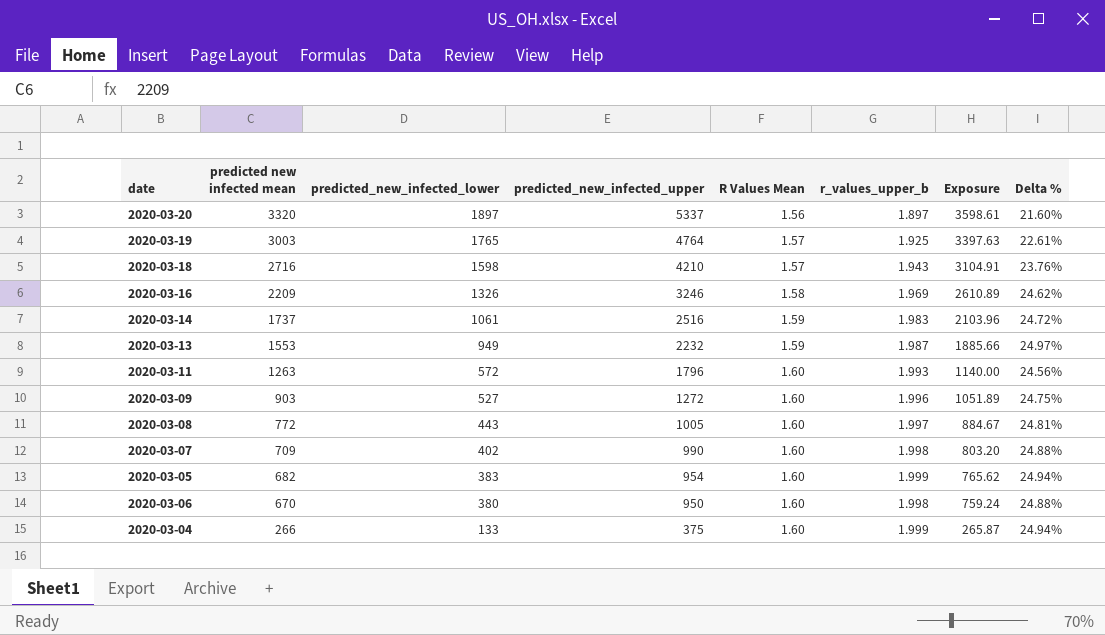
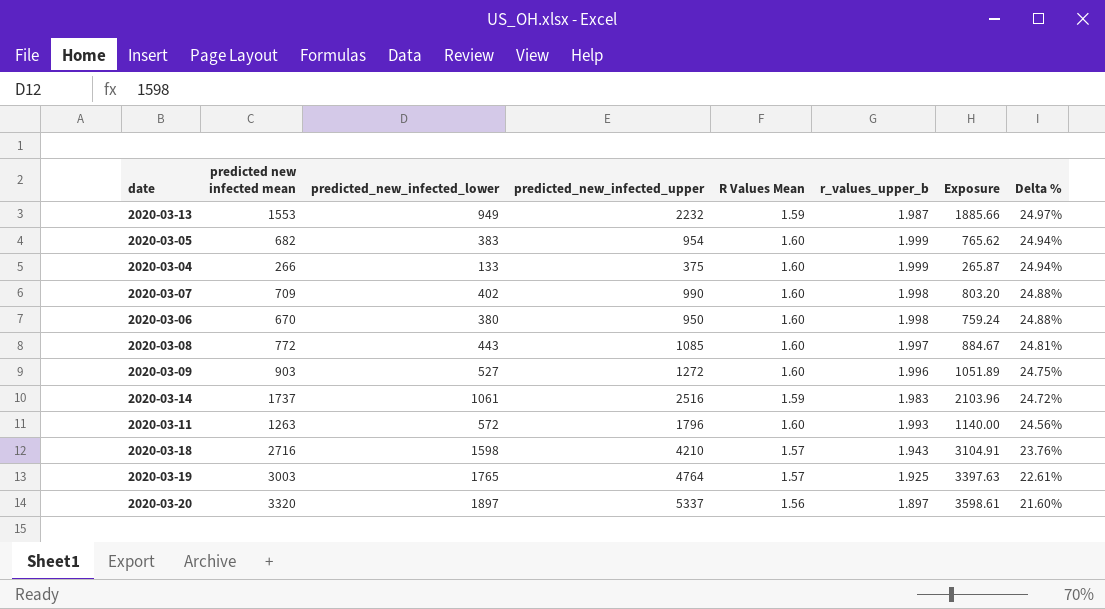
row order: predicted new infected mean descending -> Delta % descending
row 2020-03-16: 2209 | 1326 | 3246 | 1.58 | 1.969 | 2610.89 | 24.62% -> none
2020-03-08 | predicted_new_infected_upper: 1005 -> 1085

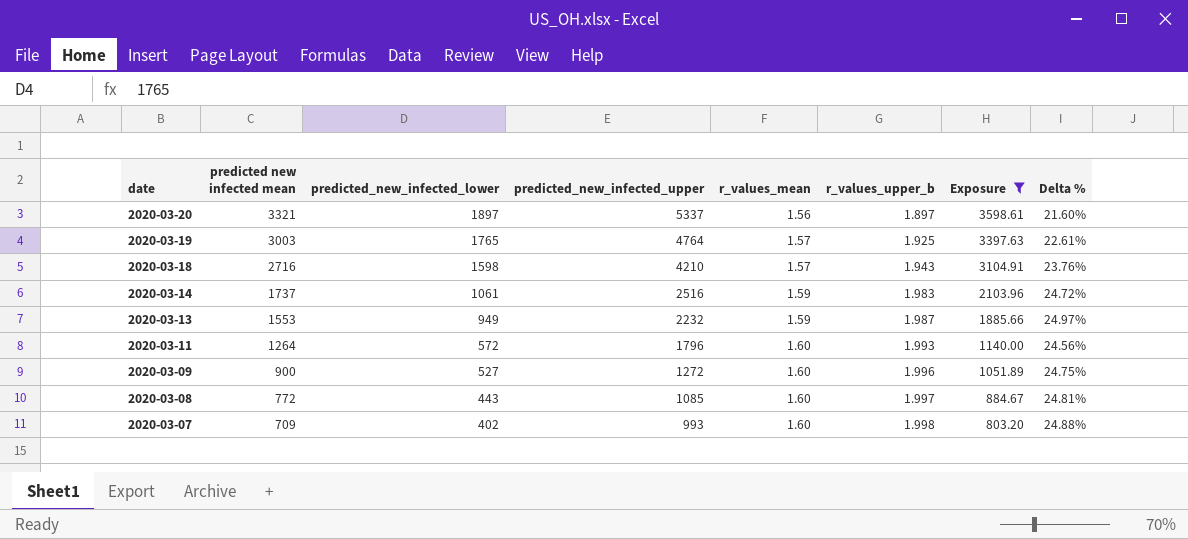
filter: none -> Exposure >= 803.20
row order: Delta % descending -> date descending
column name: R Values Mean -> r_values_mean
2020-03-20 | predicted new infected mean: 3320 -> 3321
2020-03-11 | predicted new infected mean: 1263 -> 1264
2020-03-09 | predicted new infected mean: 903 -> 900
2020-03-07 | predicted_new_infected_upper: 990 -> 993

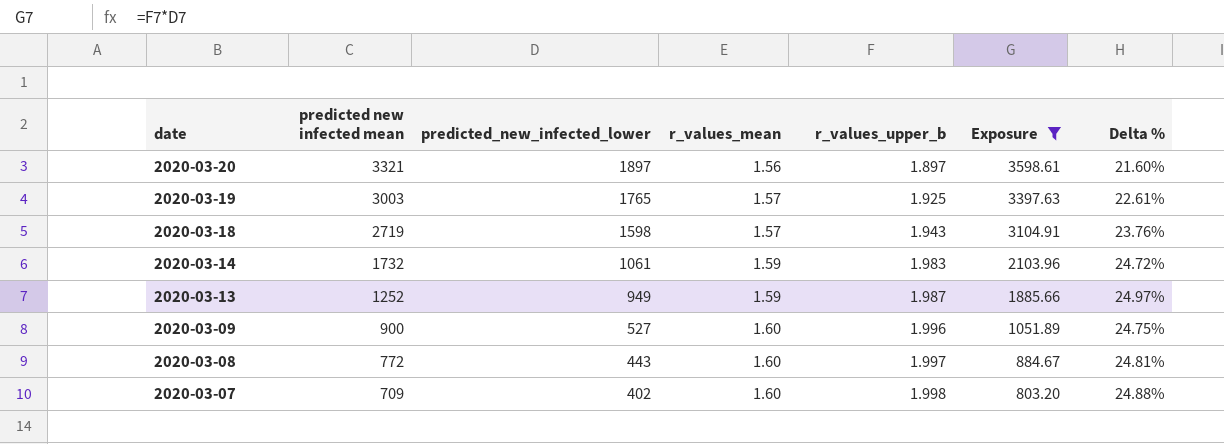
column predicted_new_infected_upper | position: 4 -> none
row 2020-03-11: 1264 | 572 | 1796 | 1.60 | 1.993 | 1140.00 | 24.56% -> none
2020-03-18 | predicted new infected mean: 2716 -> 2719
2020-03-14 | predicted new infected mean: 1737 -> 1732
2020-03-13 | predicted new infected mean: 1553 -> 1252

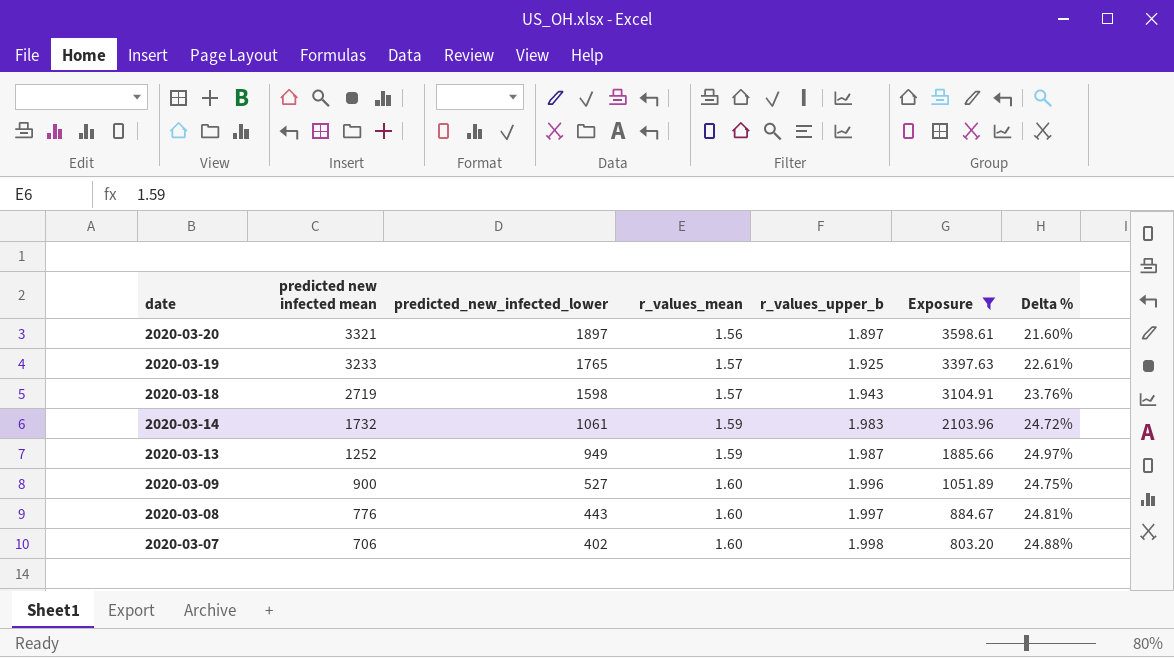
2020-03-19 | predicted new infected mean: 3003 -> 3233
2020-03-08 | predicted new infected mean: 772 -> 776
2020-03-07 | predicted new infected mean: 709 -> 706

